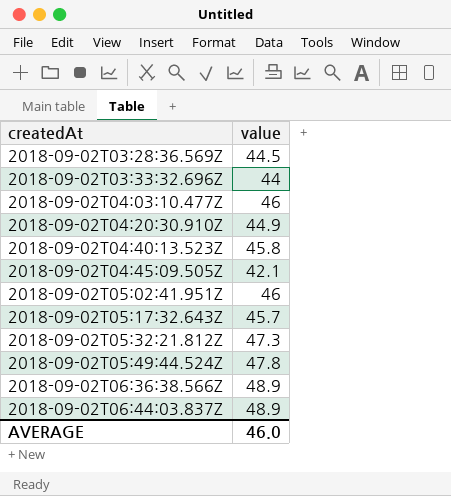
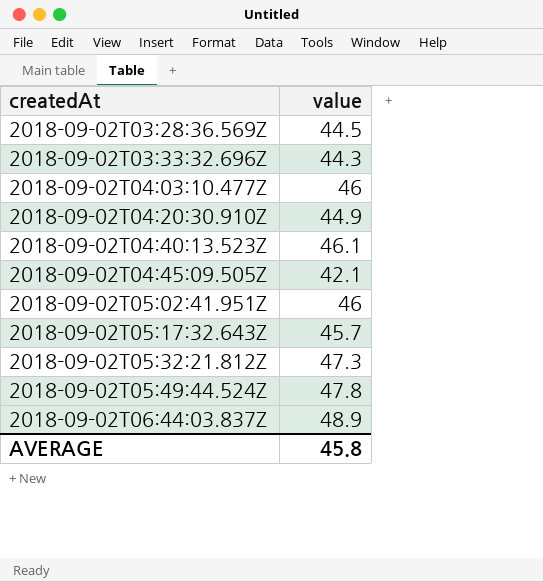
row 2018-09-02T06:36:38.566Z: 48.9 -> none
2018-09-02T03:33:32.696Z | value: 44 -> 44.3
2018-09-02T04:40:13.523Z | value: 45.8 -> 46.1
AVERAGE | value: 46.0 -> 45.8

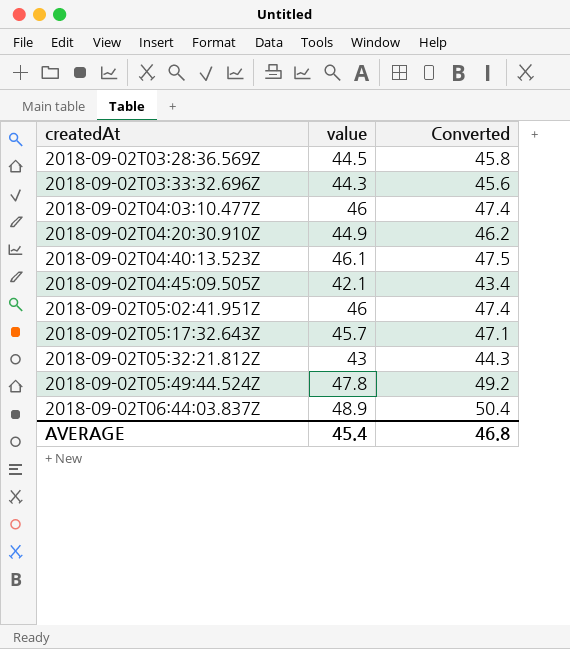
column Converted | formula: none -> [value] * 1.03
2018-09-02T05:32:21.812Z | value: 47.3 -> 43
AVERAGE | value: 45.8 -> 45.4

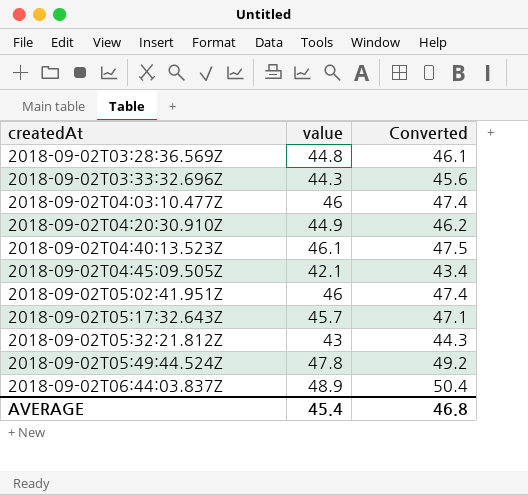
2018-09-02T03:28:36.569Z | value: 44.5 -> 44.8
2018-09-02T03:28:36.569Z | Converted: 45.8 -> 46.1

